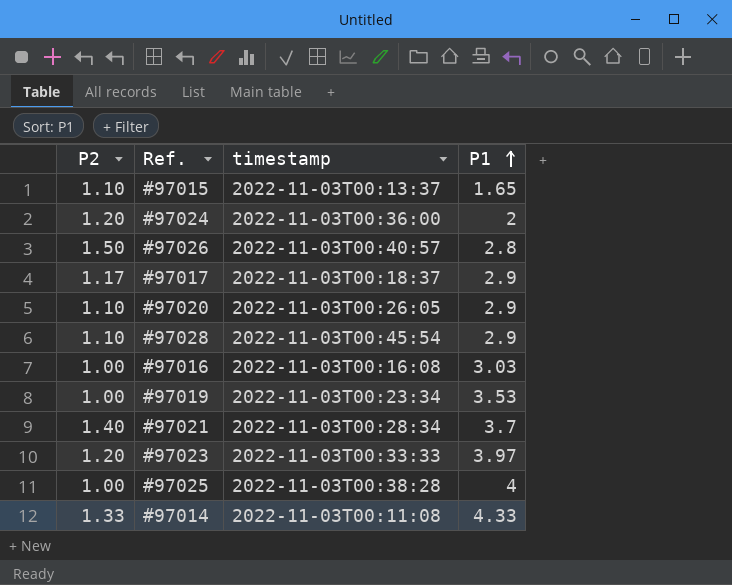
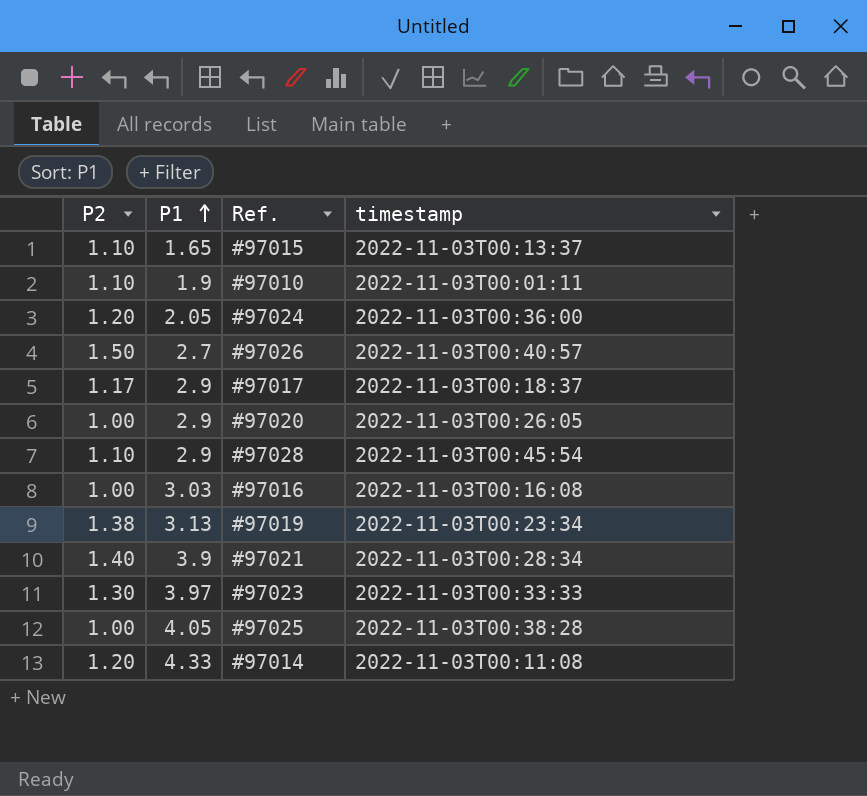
column P1 | position: 4 -> 2
row #97010: none -> 1.10 | 1.9 | 2022-11-03T00:01:11
#97024 | P1: 2 -> 2.05
#97026 | P1: 2.8 -> 2.7
#97020 | P2: 1.10 -> 1.00
#97019 | P2: 1.00 -> 1.38
#97019 | P1: 3.53 -> 3.13
#97021 | P1: 3.7 -> 3.9
#97023 | P2: 1.20 -> 1.30
#97025 | P1: 4 -> 4.05
#97014 | P2: 1.33 -> 1.20

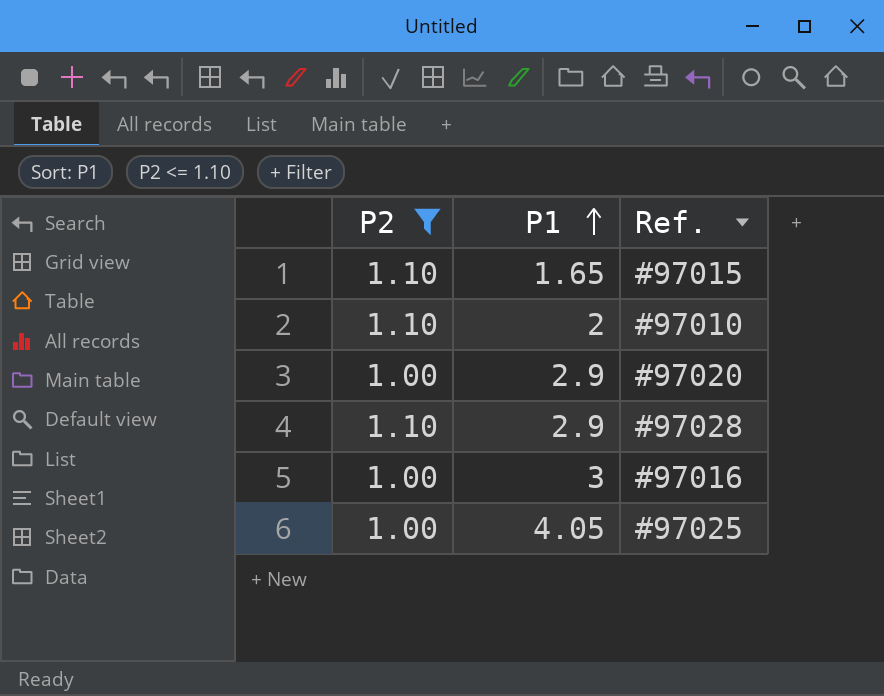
filter: none -> P2 <= 1.10
column timestamp | position: 4 -> none
#97010 | P1: 1.9 -> 2
#97016 | P1: 3.03 -> 3

